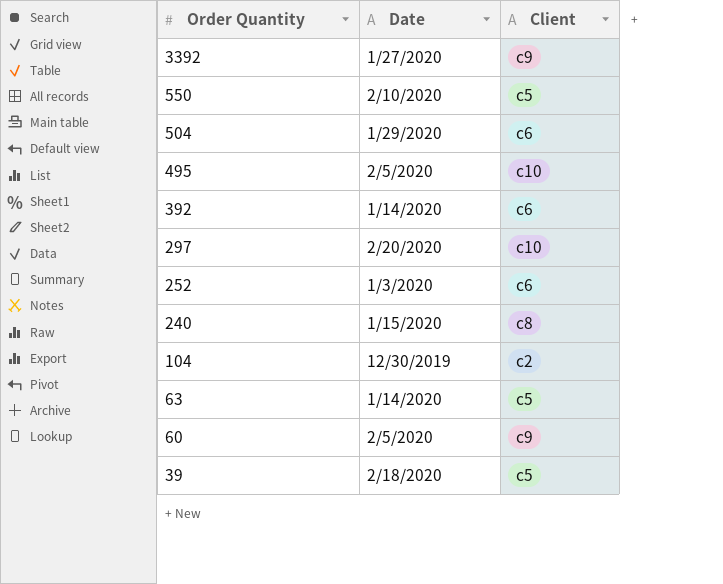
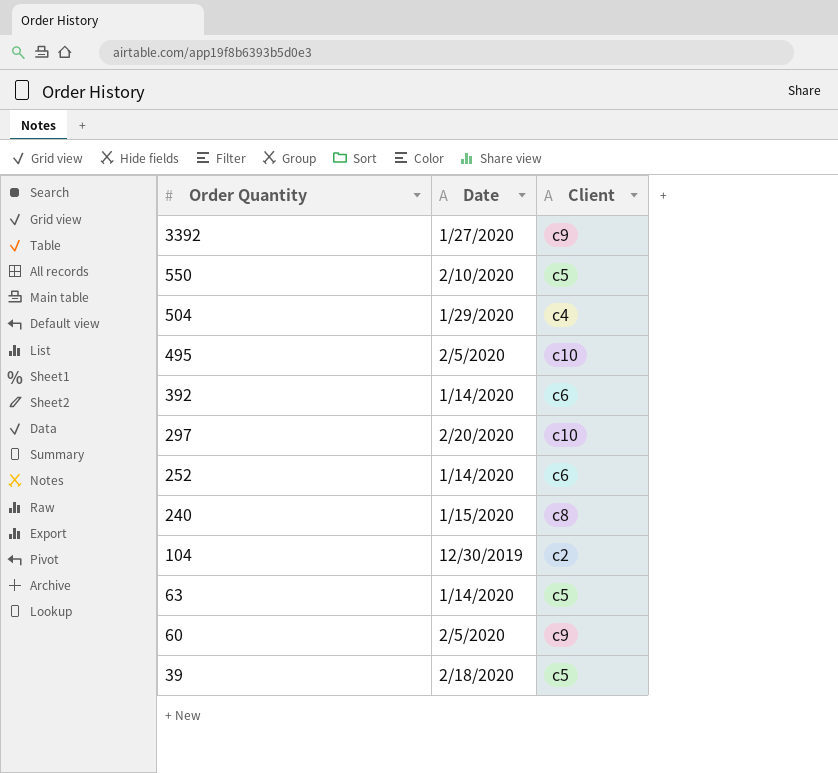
504 | Client: c6 -> c4
252 | Date: 1/3/2020 -> 1/14/2020

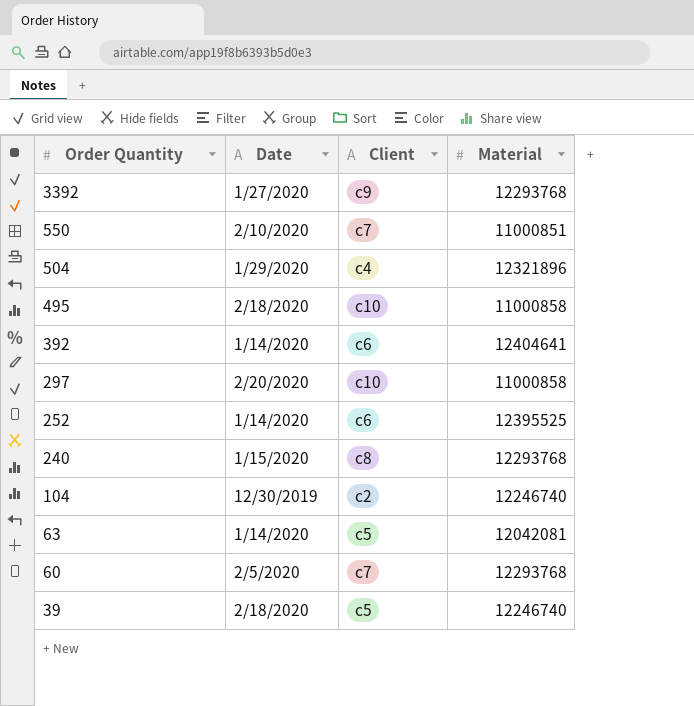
column Material | position: none -> 4
550 | Client: c5 -> c7
495 | Date: 2/5/2020 -> 2/18/2020
60 | Client: c9 -> c7

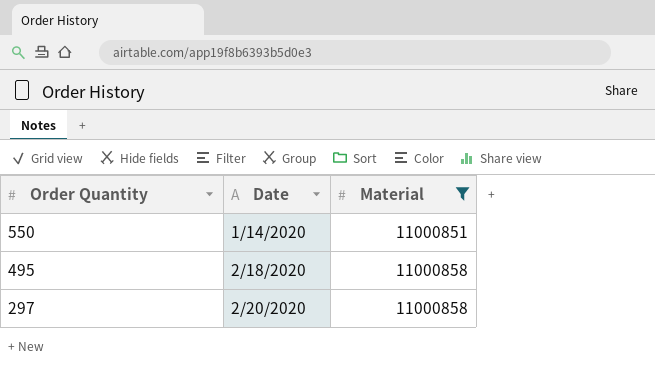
filter: none -> Material <= 11000858
column Client | position: 3 -> none
550 | Date: 2/10/2020 -> 1/14/2020

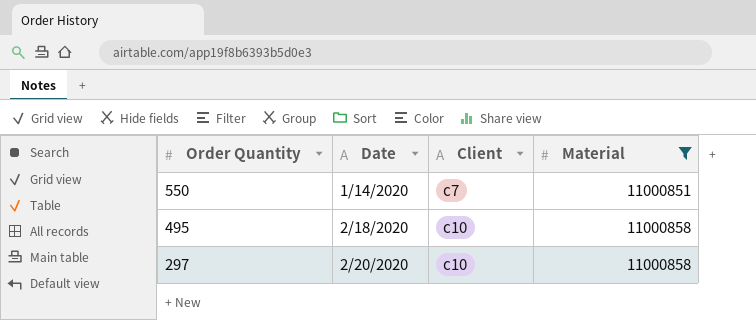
column Client | position: none -> 3

